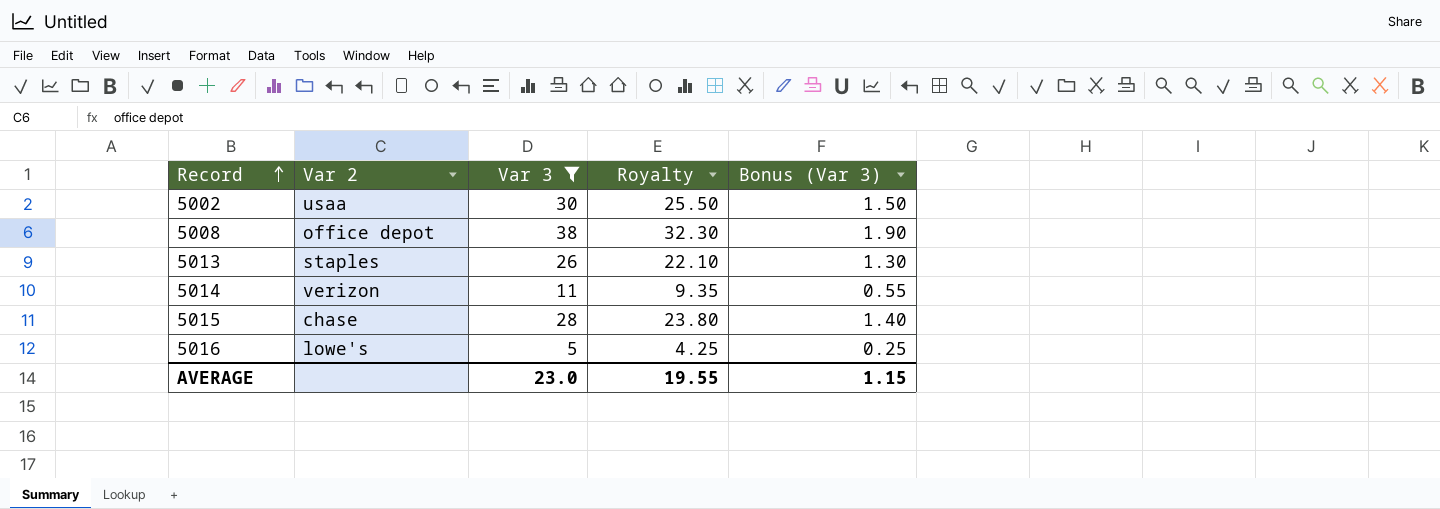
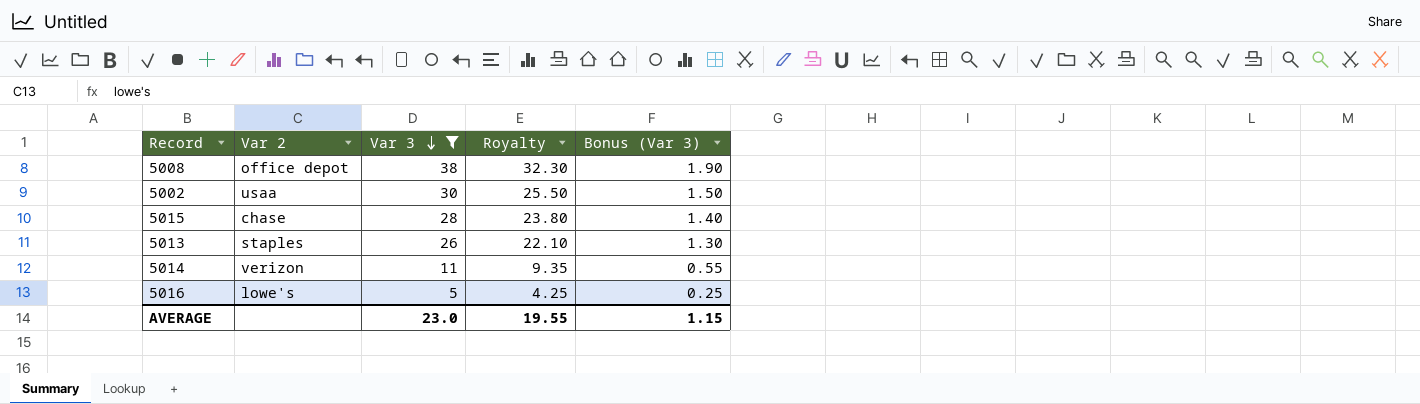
row order: Record ascending -> Var 3 descending

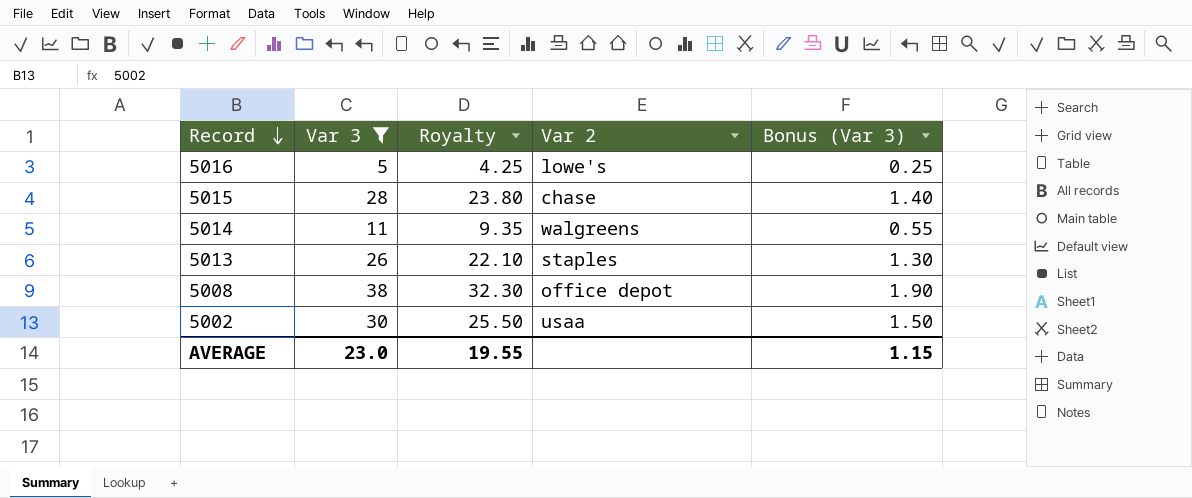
row order: Var 3 descending -> Record descending
column Var 2 | position: 2 -> 4
5014 | Var 2: verizon -> walgreens

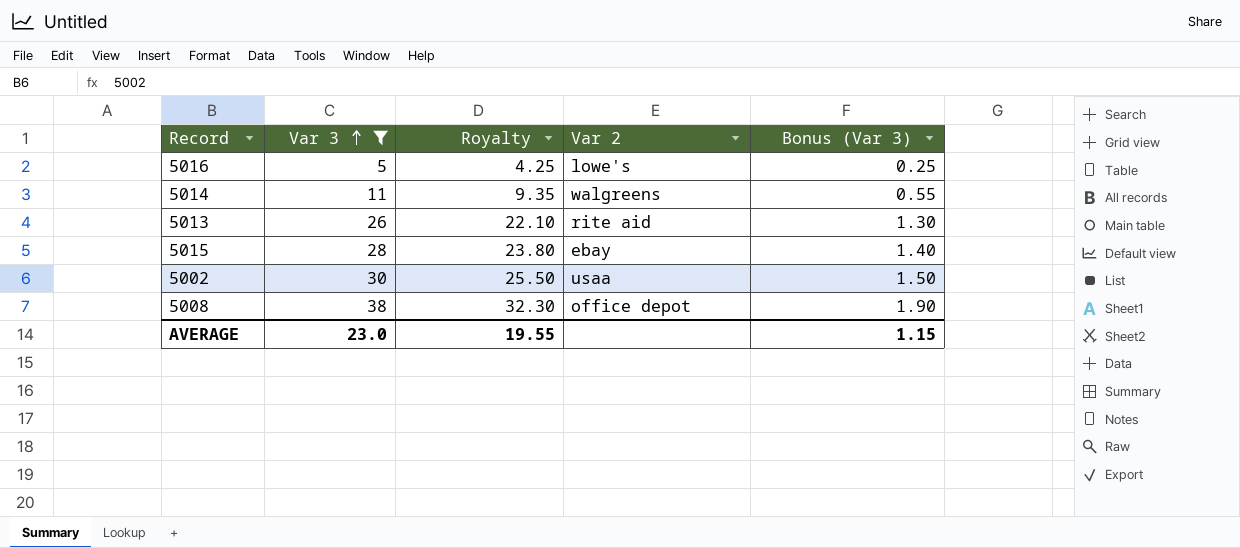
row order: Record descending -> Var 3 ascending
5013 | Var 2: staples -> rite aid
5015 | Var 2: chase -> ebay

